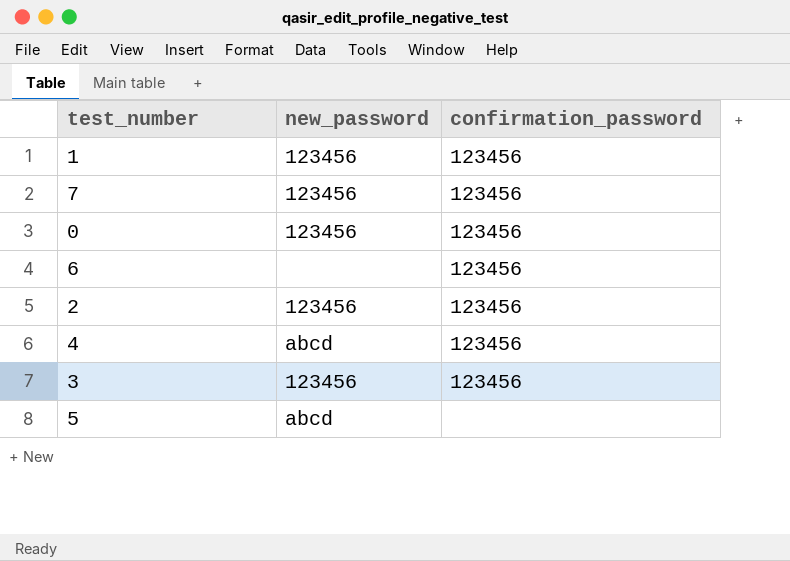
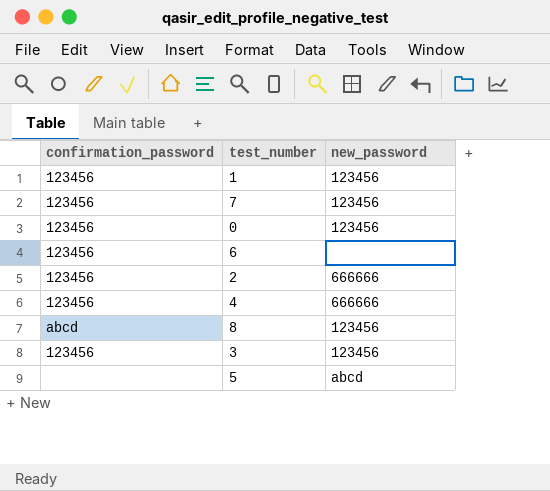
column confirmation_password | position: 3 -> 1
2 | new_password: 123456 -> 666666
4 | new_password: abcd -> 666666
row 8: none -> abcd | 123456

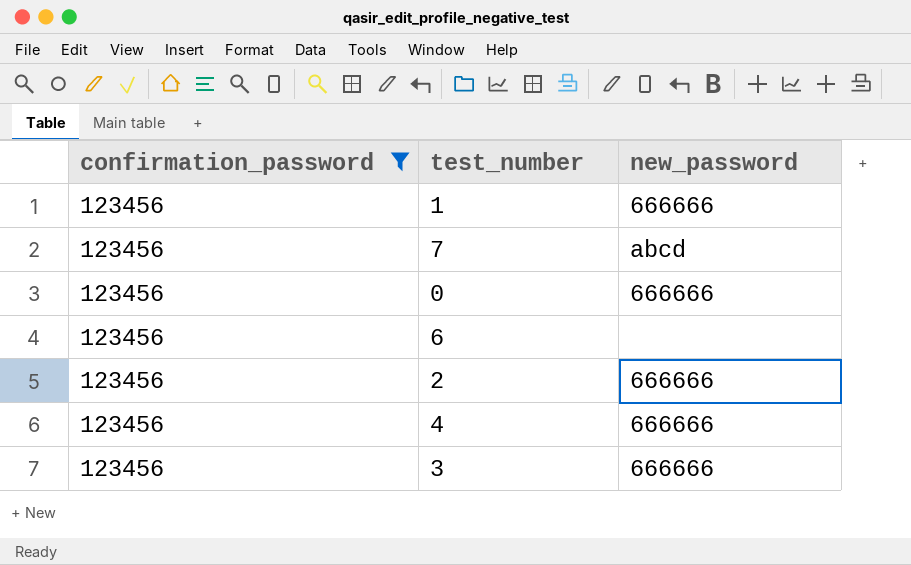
filter: none -> confirmation_password = 123456
1 | new_password: 123456 -> 666666
7 | new_password: 123456 -> abcd
0 | new_password: 123456 -> 666666
3 | new_password: 123456 -> 666666

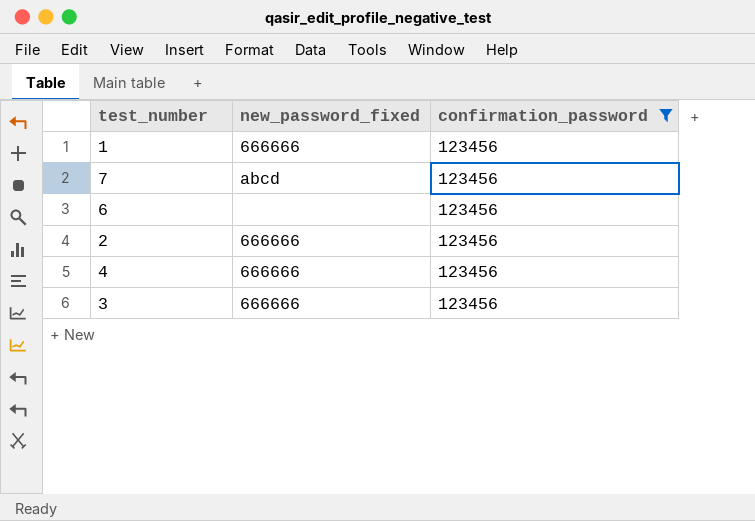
column name: new_password -> new_password_fixed
column confirmation_password | position: 1 -> 3
row 0: 123456 | 666666 -> none

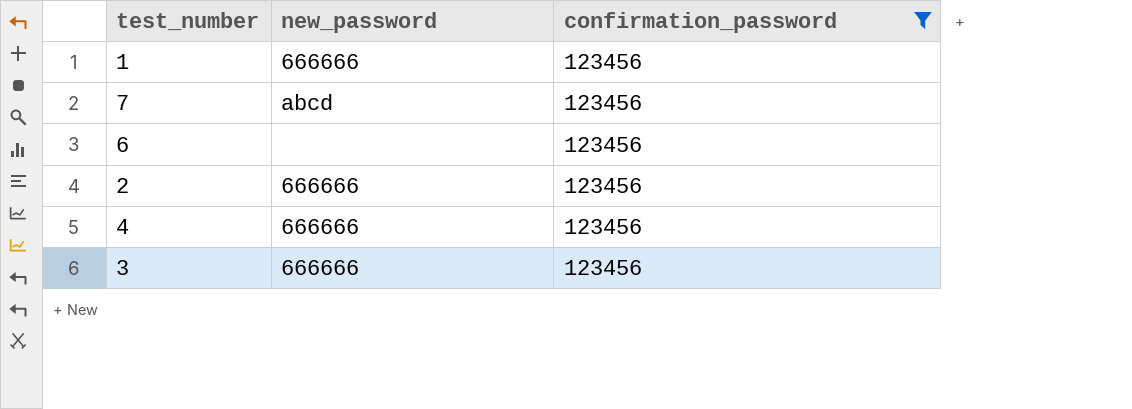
column name: new_password_fixed -> new_password

